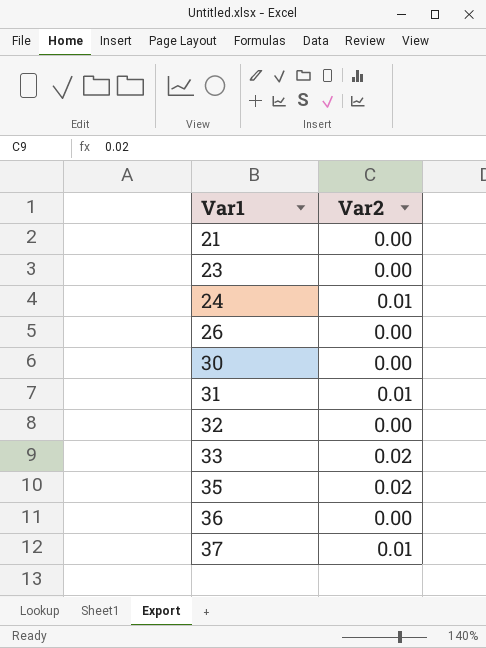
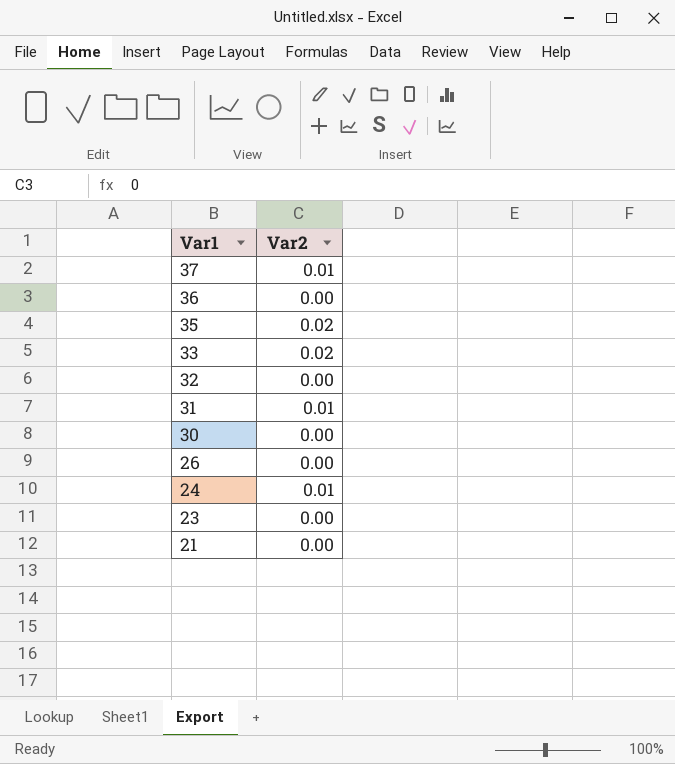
row order: Var1 ascending -> Var1 descending

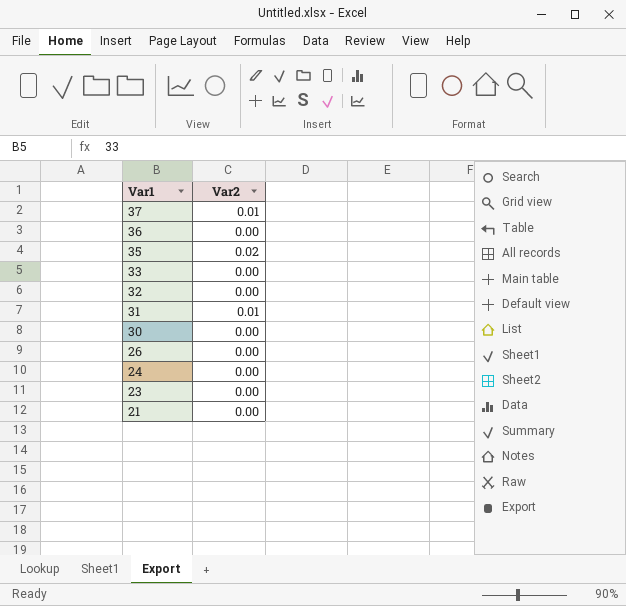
33 | Var2: 0.02 -> 0.00
24 | Var2: 0.01 -> 0.00

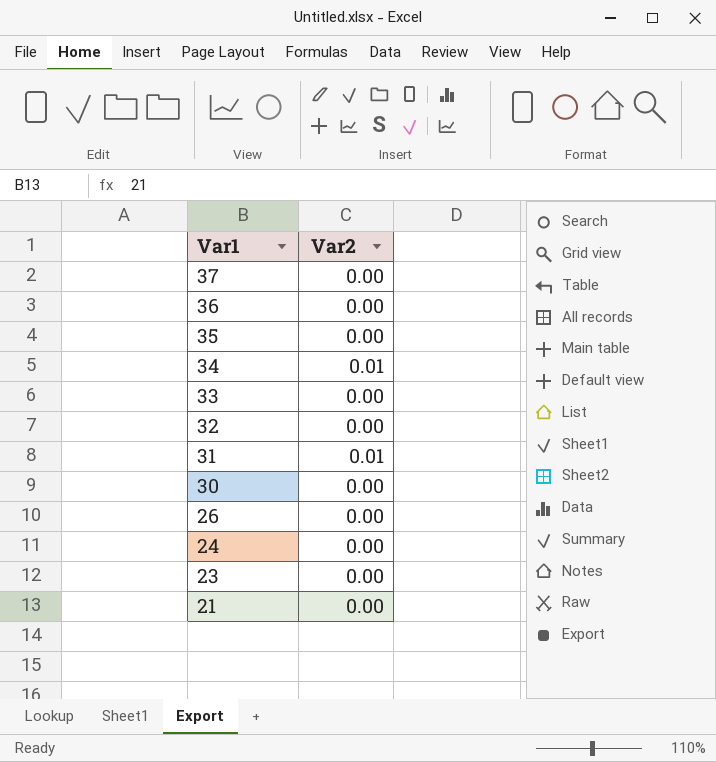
37 | Var2: 0.01 -> 0.00
35 | Var2: 0.02 -> 0.00
row 34: none -> 0.01

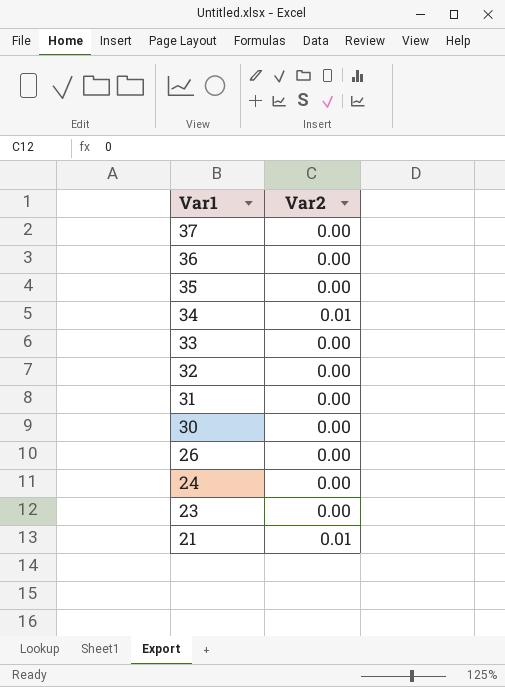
31 | Var2: 0.01 -> 0.00
21 | Var2: 0.00 -> 0.01

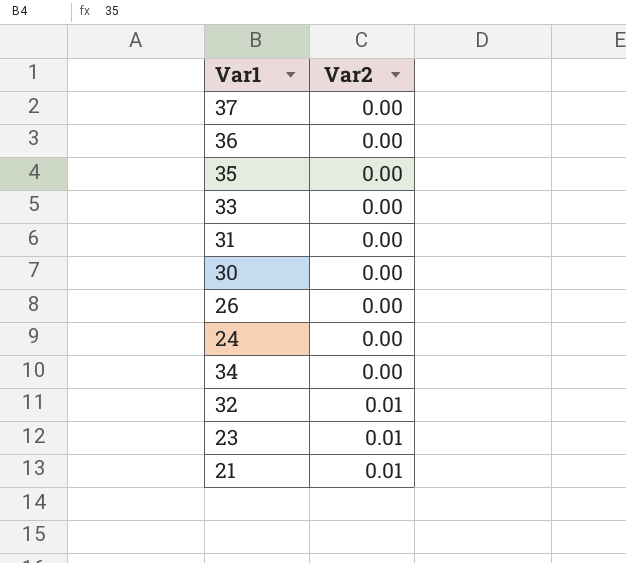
row order: Var1 descending -> Var2 ascending
34 | Var2: 0.01 -> 0.00
32 | Var2: 0.00 -> 0.01
23 | Var2: 0.00 -> 0.01

